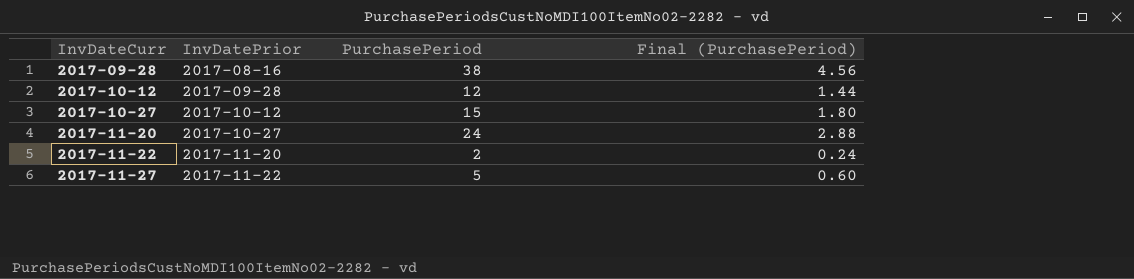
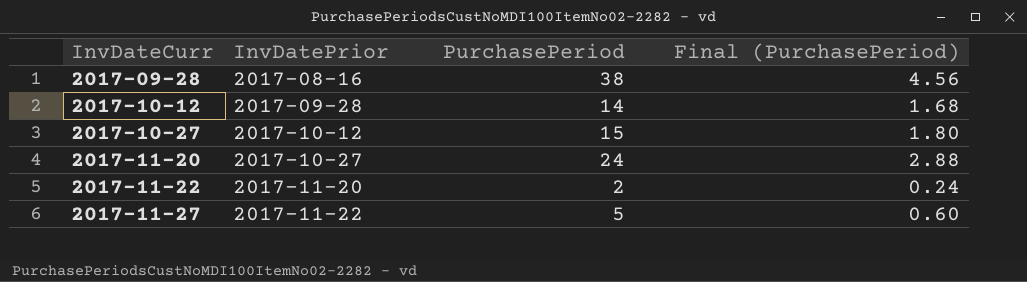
2017-10-12 | PurchasePeriod: 12 -> 14
2017-10-12 | Final (PurchasePeriod): 1.44 -> 1.68

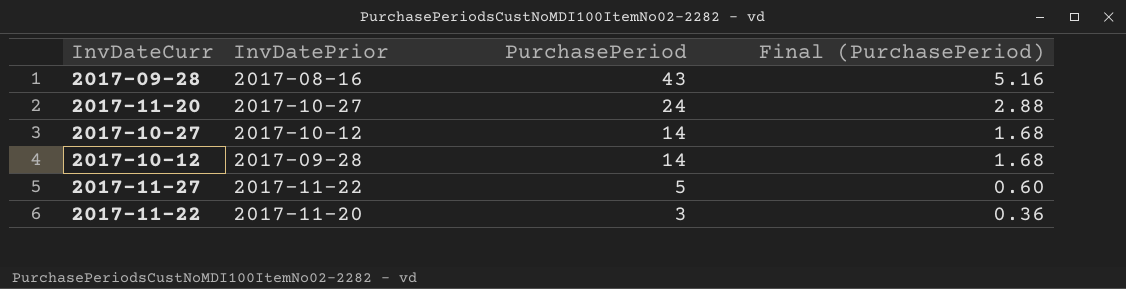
row order: InvDateCurr ascending -> PurchasePeriod descending
2017-09-28 | PurchasePeriod: 38 -> 43
2017-09-28 | Final (PurchasePeriod): 4.56 -> 5.16
2017-10-27 | PurchasePeriod: 15 -> 14
2017-10-27 | Final (PurchasePeriod): 1.80 -> 1.68
2017-11-22 | PurchasePeriod: 2 -> 3
2017-11-22 | Final (PurchasePeriod): 0.24 -> 0.36

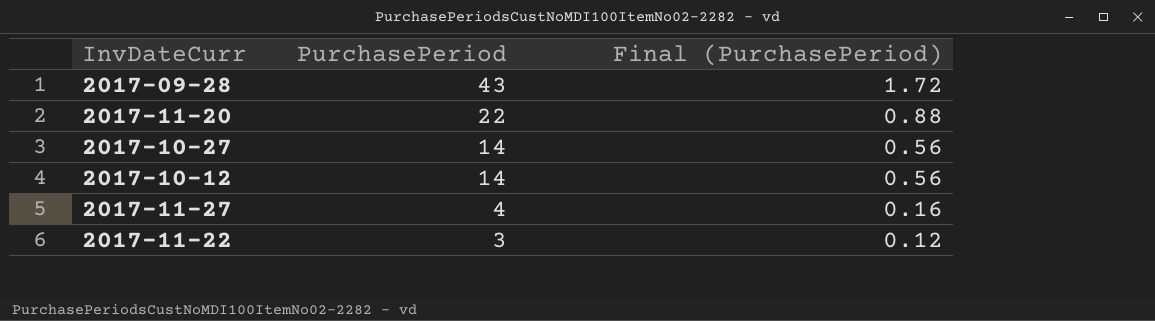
column InvDatePrior | position: 2 -> none
column Final (PurchasePeriod) | formula: [PurchasePeriod] * 0.12 -> [PurchasePeriod] * 0.04
2017-11-20 | PurchasePeriod: 24 -> 22
2017-11-27 | PurchasePeriod: 5 -> 4

